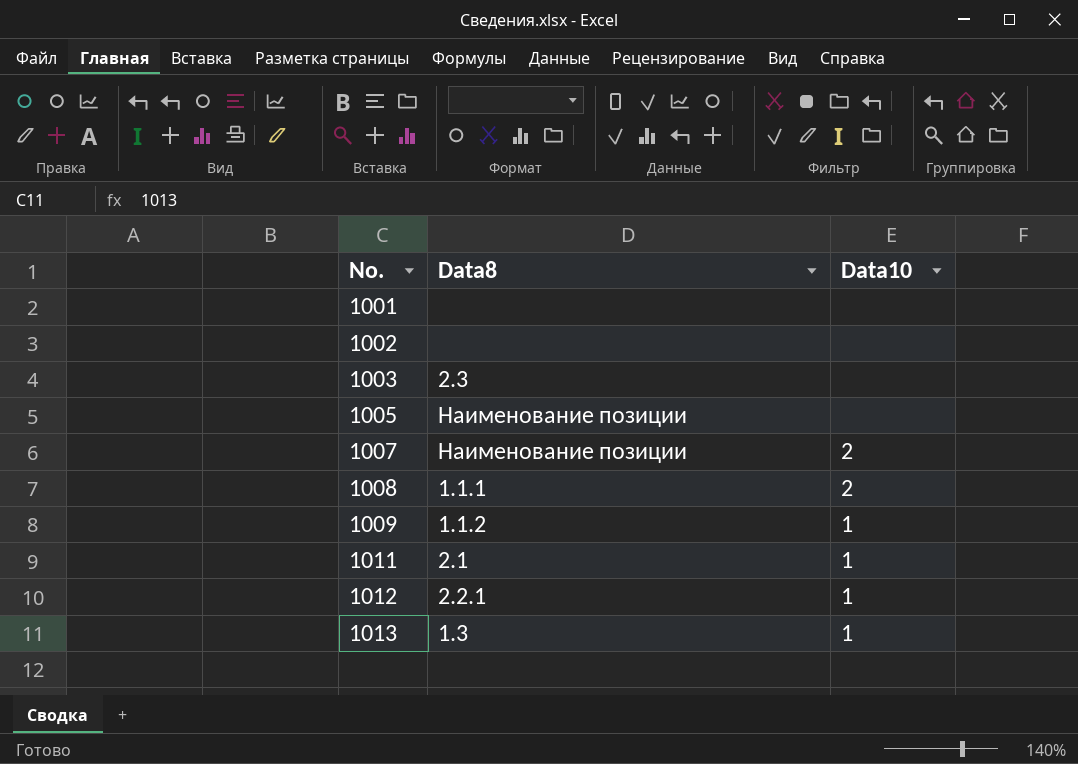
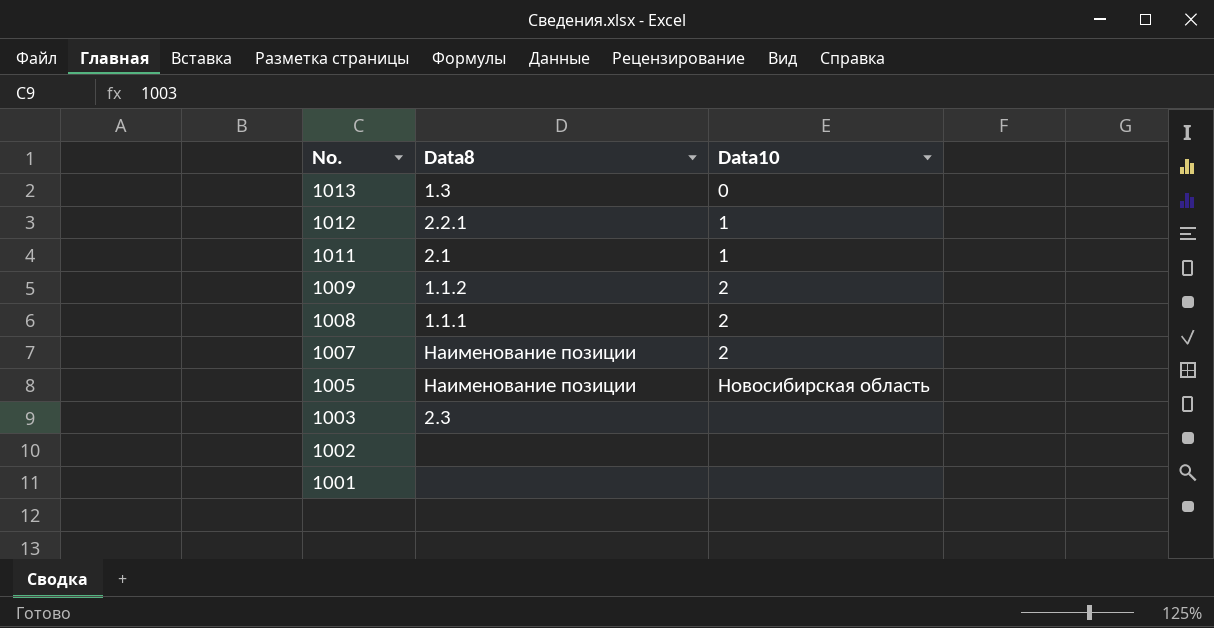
row order: No. ascending -> No. descending
1013 | Data10: 1 -> 0
1009 | Data10: 1 -> 2
1005 | Data10: none -> Новосибирская область

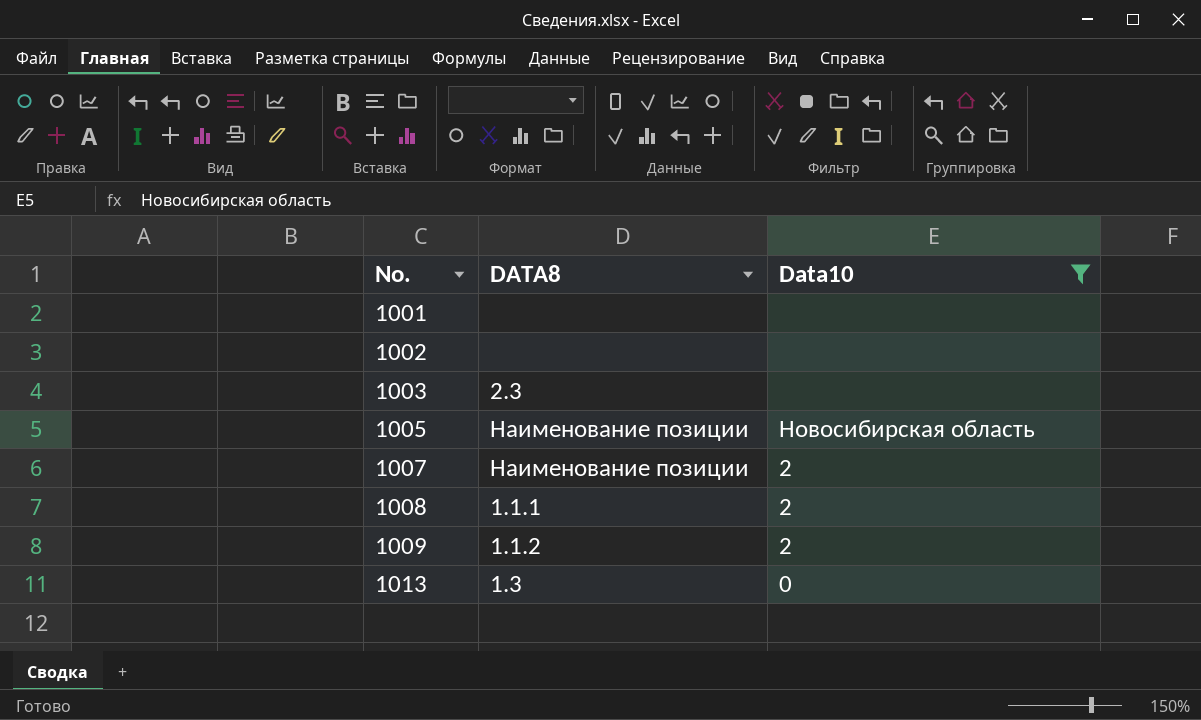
filter: none -> Data10 != 1
row order: No. descending -> No. ascending
column name: Data8 -> DATA8

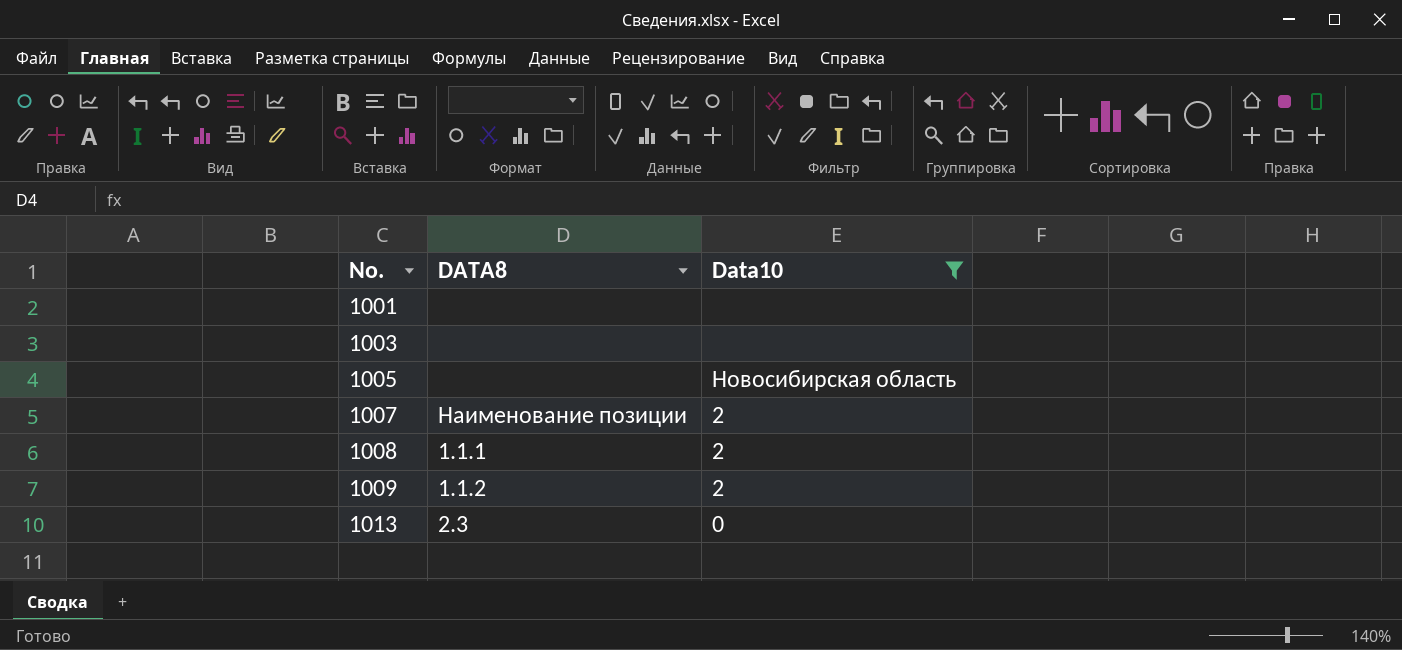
row 1002: none | none -> none
1003 | DATA8: 2.3 -> none
1005 | DATA8: Наименование позиции -> none
1013 | DATA8: 1.3 -> 2.3

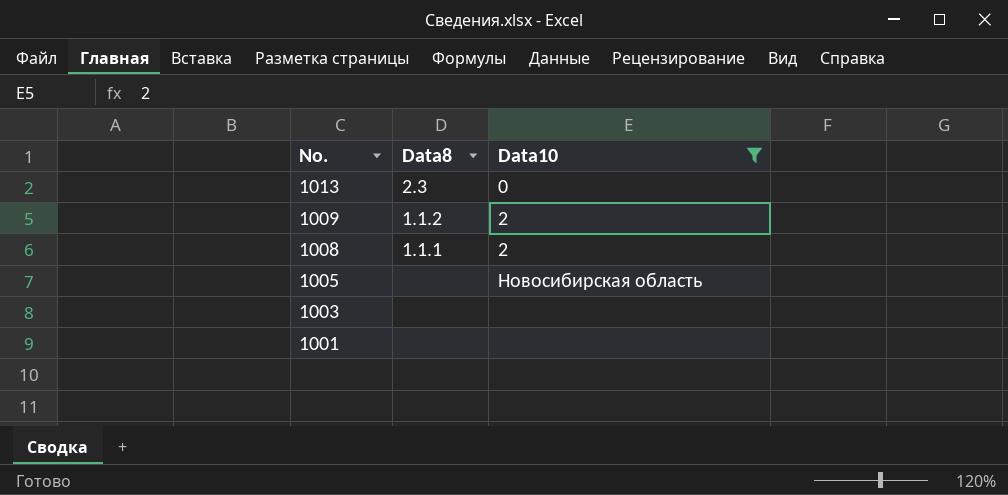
row order: No. ascending -> No. descending
column name: DATA8 -> Data8
row 1007: Наименование позиции | 2 -> none

